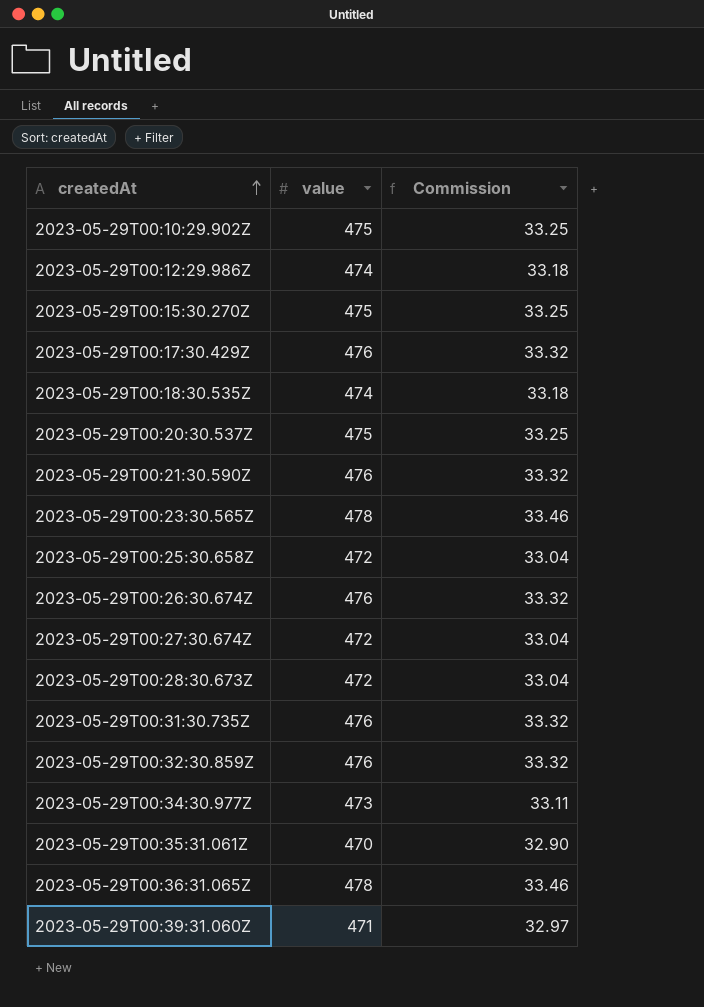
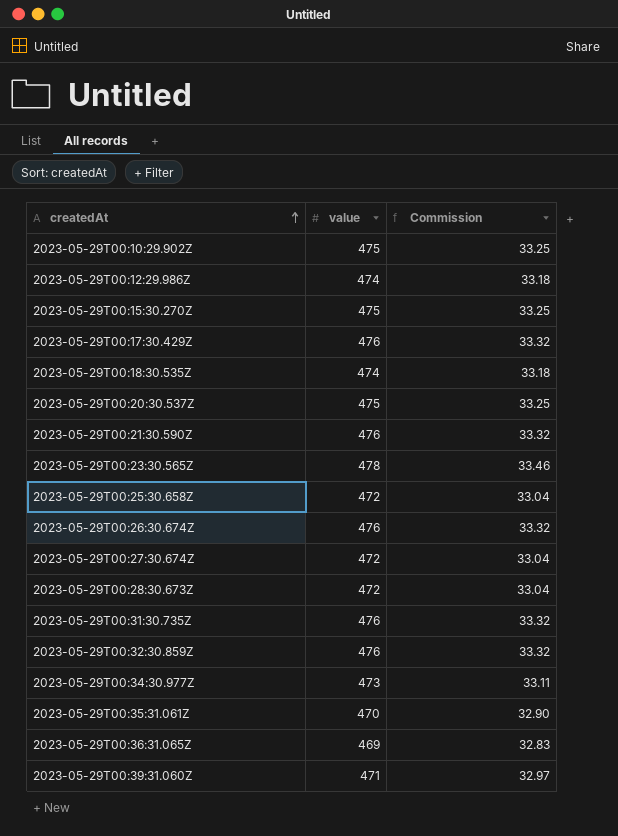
2023-05-29T00:36:31.065Z | value: 478 -> 469
2023-05-29T00:36:31.065Z | Commission: 33.46 -> 32.83

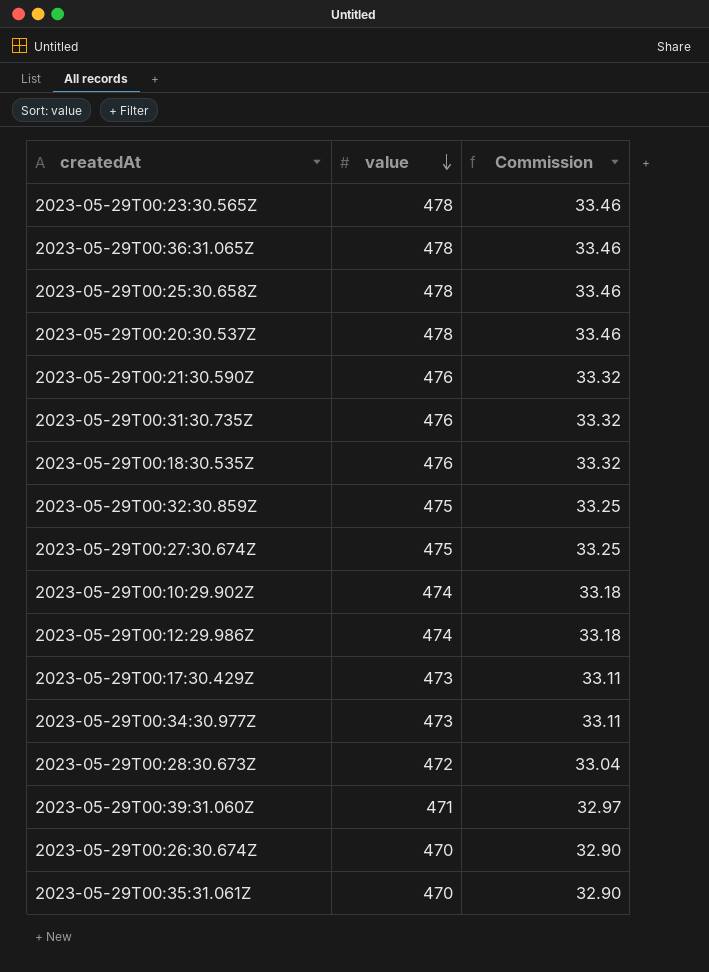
row order: createdAt ascending -> value descending
row 2023-05-29T00:15:30.270Z: 475 | 33.25 -> none
2023-05-29T00:36:31.065Z | value: 469 -> 478
2023-05-29T00:36:31.065Z | Commission: 32.83 -> 33.46
2023-05-29T00:25:30.658Z | value: 472 -> 478
2023-05-29T00:25:30.658Z | Commission: 33.04 -> 33.46
2023-05-29T00:20:30.537Z | value: 475 -> 478
2023-05-29T00:20:30.537Z | Commission: 33.25 -> 33.46
2023-05-29T00:18:30.535Z | value: 474 -> 476
2023-05-29T00:18:30.535Z | Commission: 33.18 -> 33.32
2023-05-29T00:32:30.859Z | value: 476 -> 475
2023-05-29T00:32:30.859Z | Commission: 33.32 -> 33.25
2023-05-29T00:27:30.674Z | value: 472 -> 475
2023-05-29T00:27:30.674Z | Commission: 33.04 -> 33.25
2023-05-29T00:10:29.902Z | value: 475 -> 474
2023-05-29T00:10:29.902Z | Commission: 33.25 -> 33.18
2023-05-29T00:17:30.429Z | value: 476 -> 473
2023-05-29T00:17:30.429Z | Commission: 33.32 -> 33.11
2023-05-29T00:26:30.674Z | value: 476 -> 470
2023-05-29T00:26:30.674Z | Commission: 33.32 -> 32.90

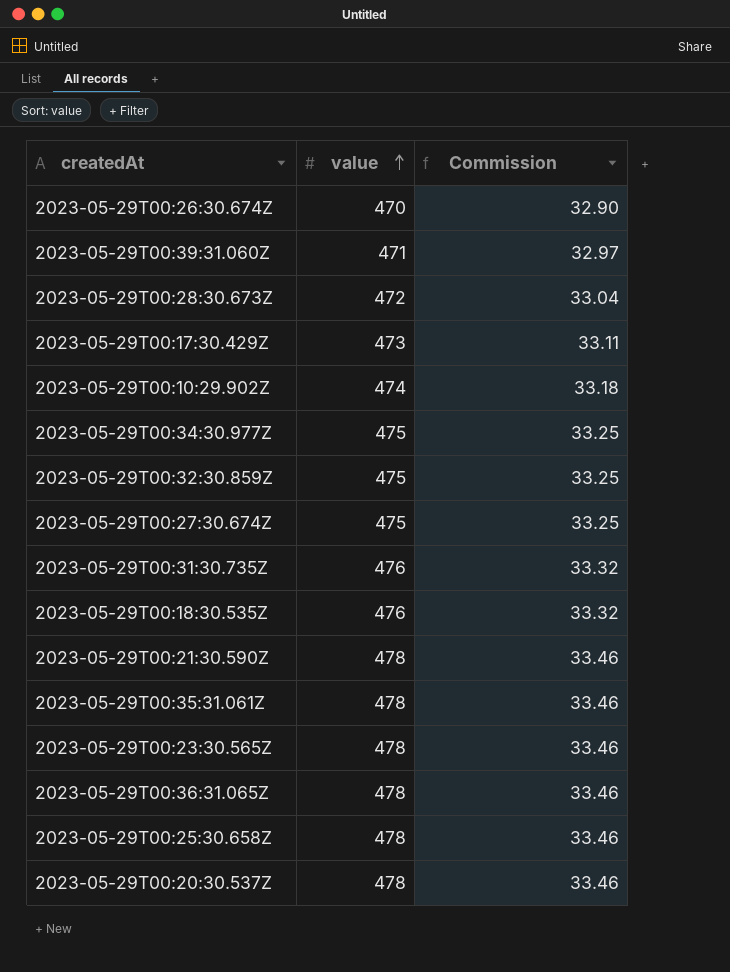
row order: value descending -> value ascending
row 2023-05-29T00:12:29.986Z: 474 | 33.18 -> none
2023-05-29T00:34:30.977Z | value: 473 -> 475
2023-05-29T00:34:30.977Z | Commission: 33.11 -> 33.25
2023-05-29T00:21:30.590Z | value: 476 -> 478
2023-05-29T00:21:30.590Z | Commission: 33.32 -> 33.46
2023-05-29T00:35:31.061Z | value: 470 -> 478
2023-05-29T00:35:31.061Z | Commission: 32.90 -> 33.46

